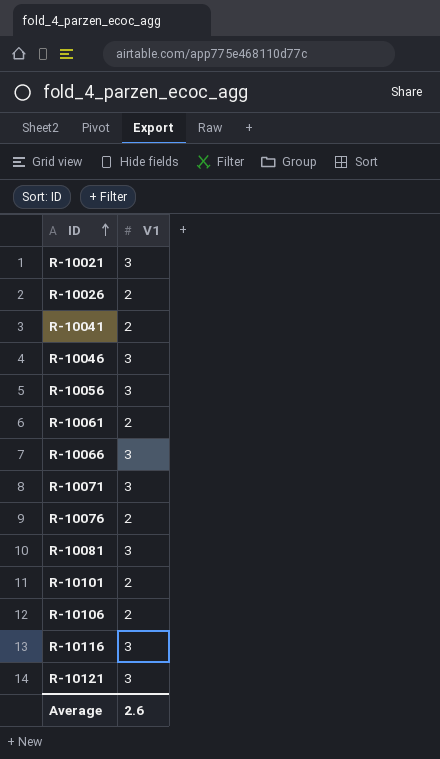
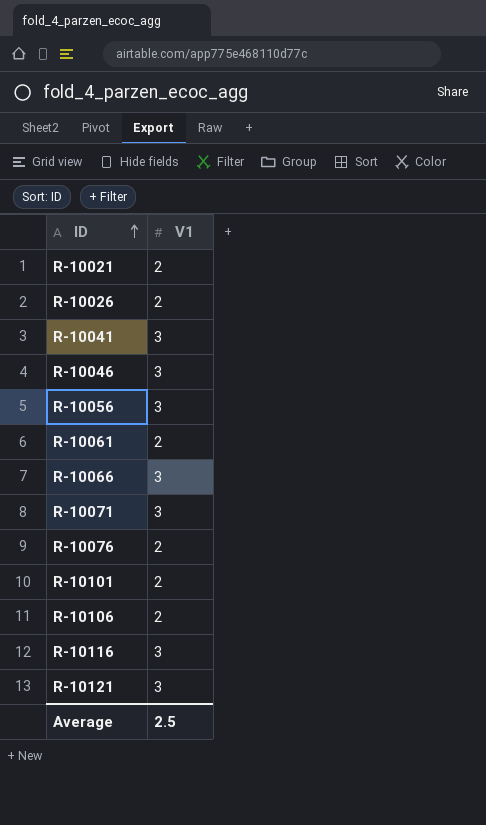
row R-10081: 3 -> none
R-10021 | V1: 3 -> 2
R-10041 | V1: 2 -> 3
Average | V1: 2.6 -> 2.5

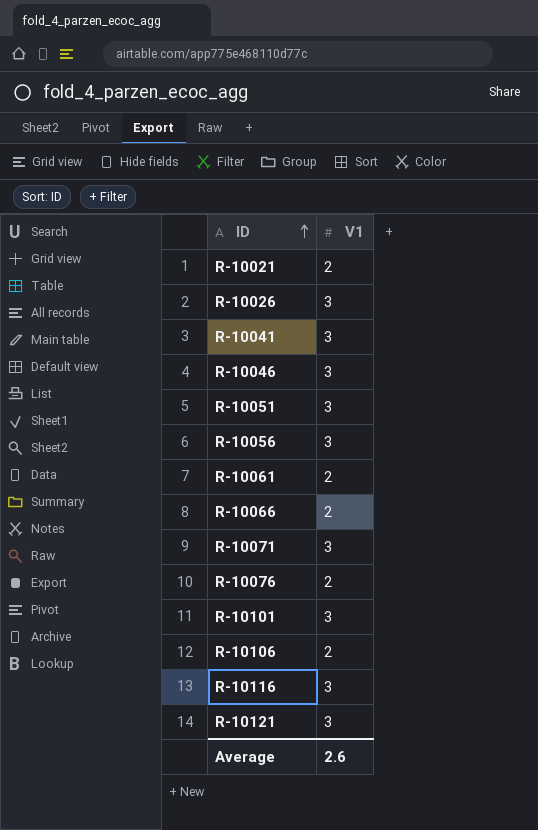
R-10026 | V1: 2 -> 3
row R-10051: none -> 3
R-10066 | V1: 3 -> 2
R-10101 | V1: 2 -> 3
Average | V1: 2.5 -> 2.6

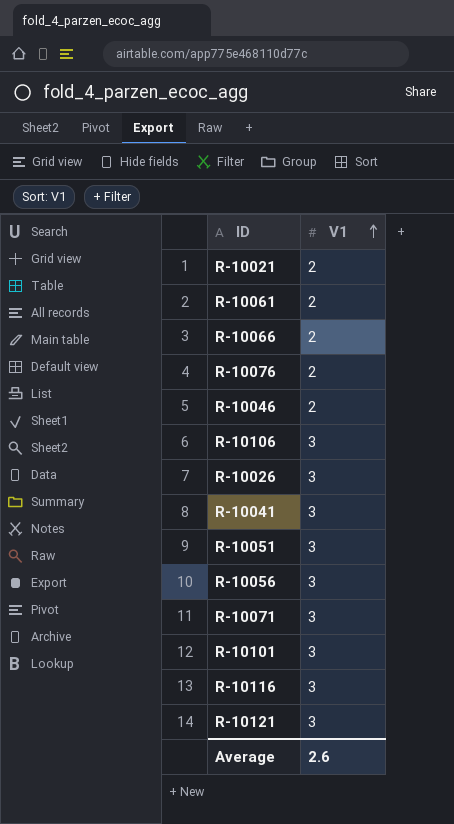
row order: ID ascending -> V1 ascending
R-10046 | V1: 3 -> 2
R-10106 | V1: 2 -> 3

